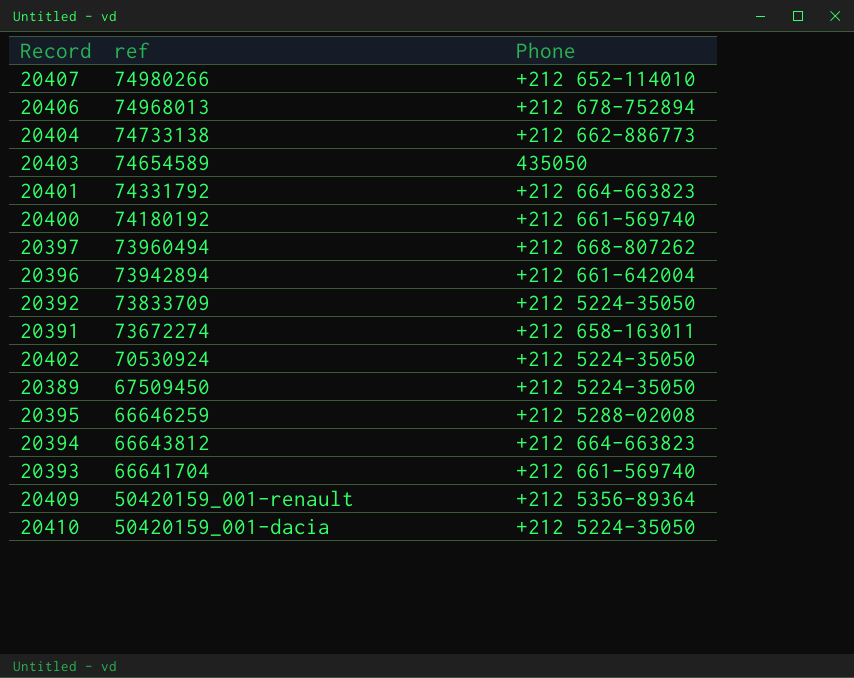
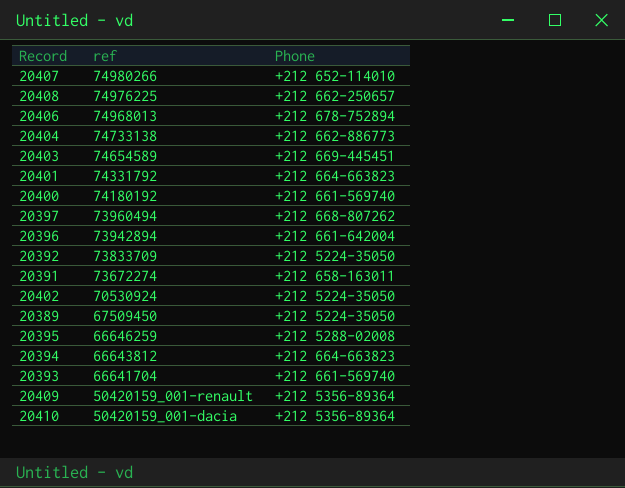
row 20408: none -> 74976225 | +212 662-250657
20403 | Phone: 435050 -> +212 669-445451
20410 | Phone: +212 5224-35050 -> +212 5356-89364

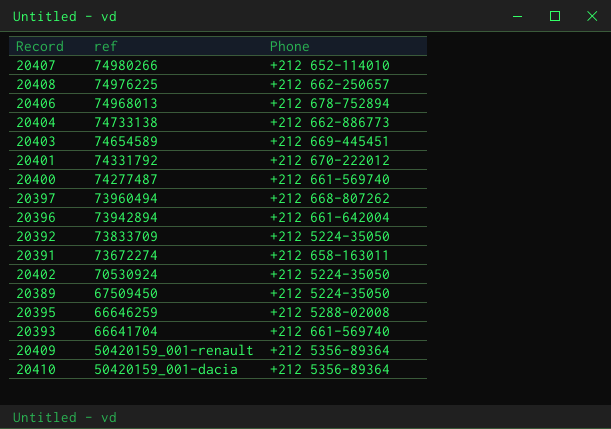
row 20394: 66643812 | +212 664-663823 -> none
20401 | Phone: +212 664-663823 -> +212 670-222012
20400 | ref: 74180192 -> 74277487

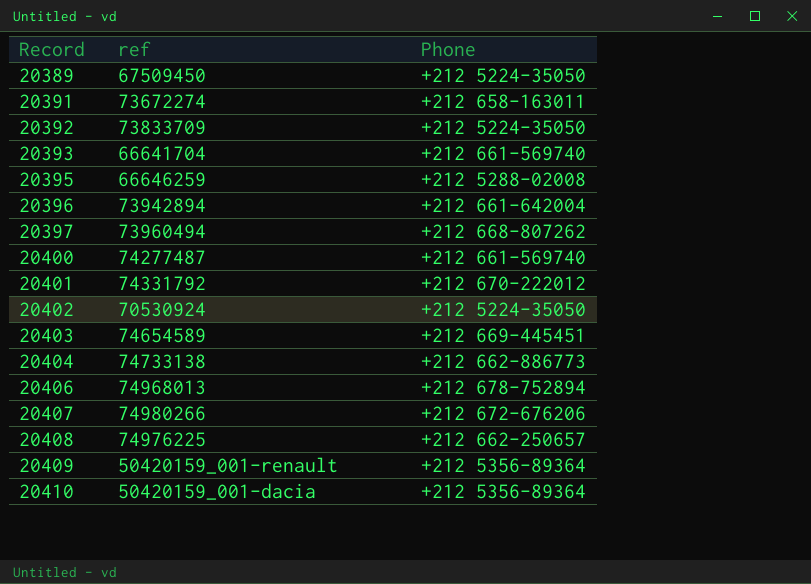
row order: ref descending -> Record ascending
20407 | Phone: +212 652-114010 -> +212 672-676206

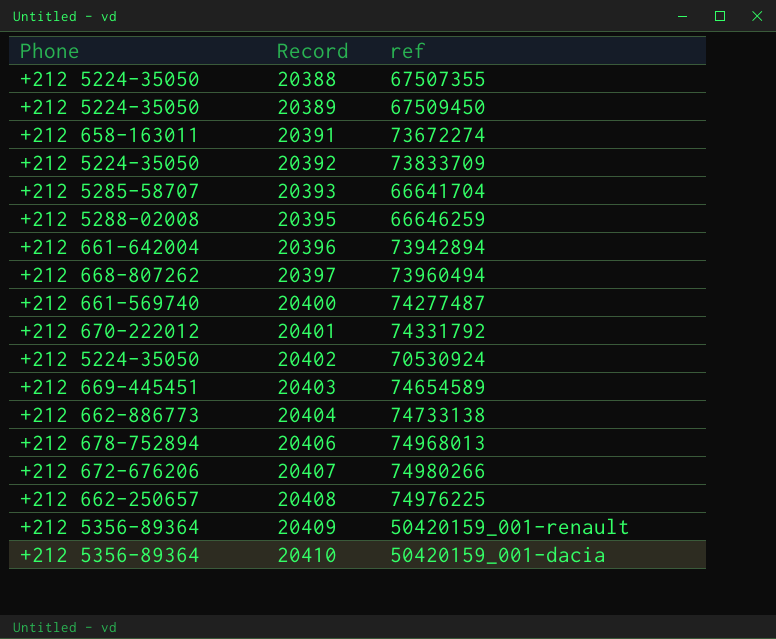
column Phone | position: 3 -> 1
row 20388: none -> +212 5224-35050 | 67507355
20393 | Phone: +212 661-569740 -> +212 5285-58707

